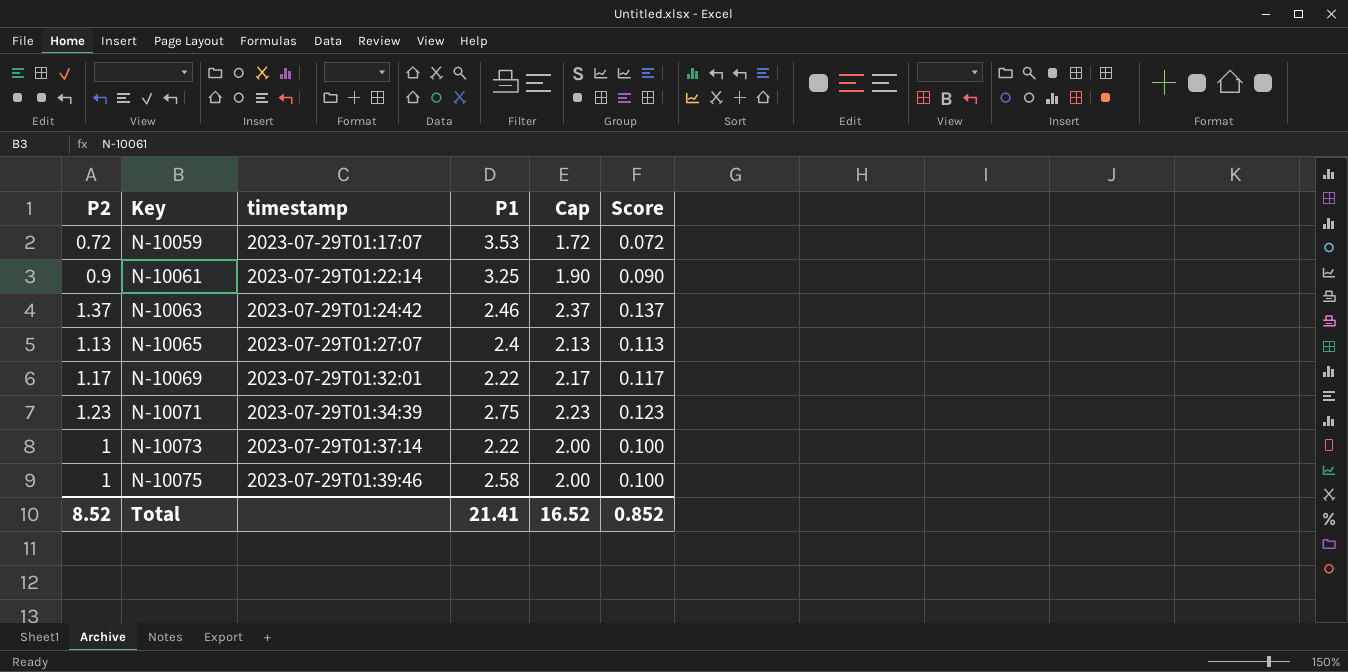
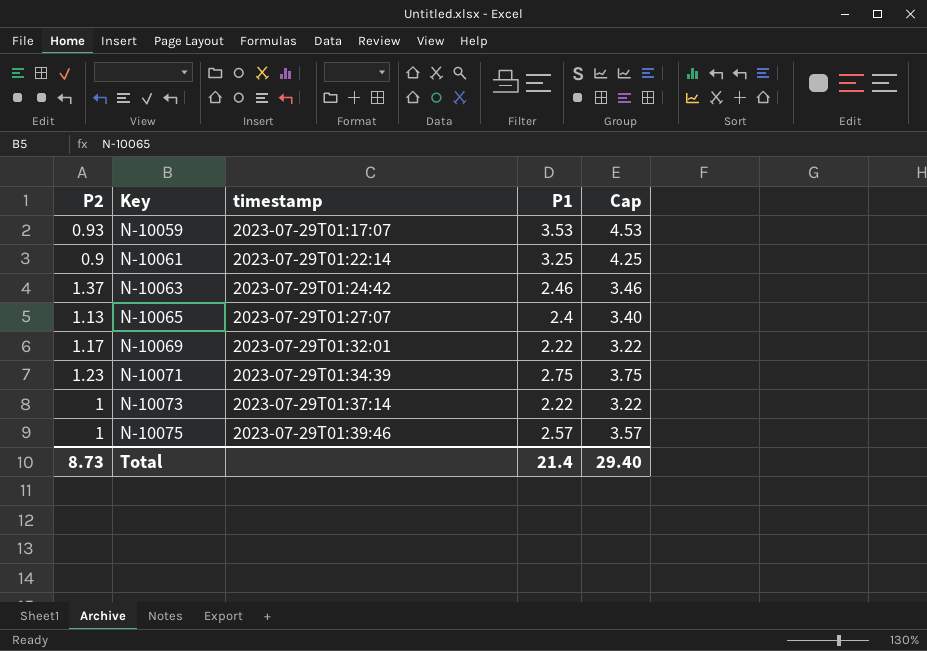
column Score | formula: [P2] * 0.1 -> none
column Cap | formula: [P2] + 1 -> [P1] + 1
N-10059 | P2: 0.72 -> 0.93
N-10075 | P1: 2.58 -> 2.57
Total | P2: 8.52 -> 8.73
Total | P1: 21.41 -> 21.4
Total | Cap: 16.52 -> 29.40

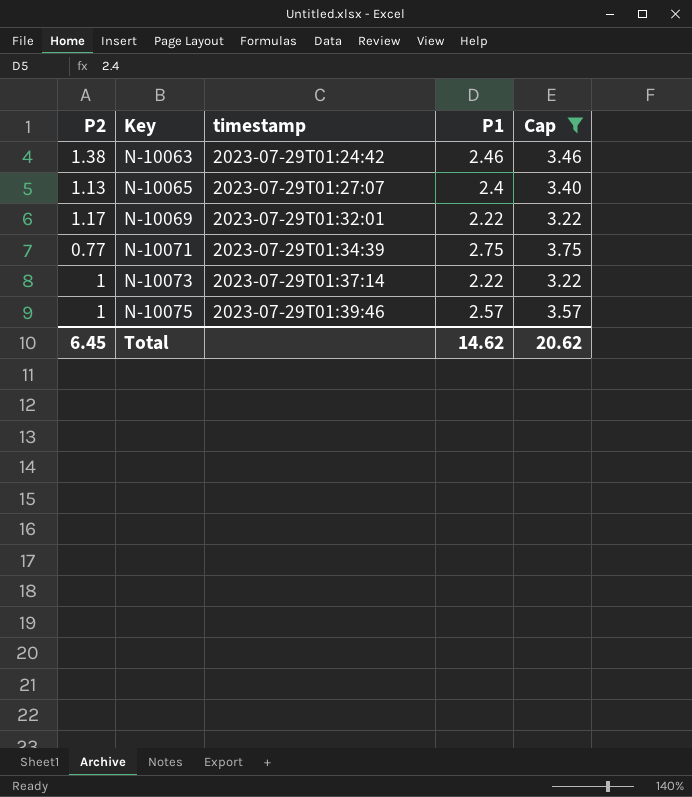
filter: none -> Cap <= 3.75
N-10063 | P2: 1.37 -> 1.38
N-10071 | P2: 1.23 -> 0.77
Total | P2: 8.73 -> 6.45
Total | P1: 21.4 -> 14.62
Total | Cap: 29.40 -> 20.62

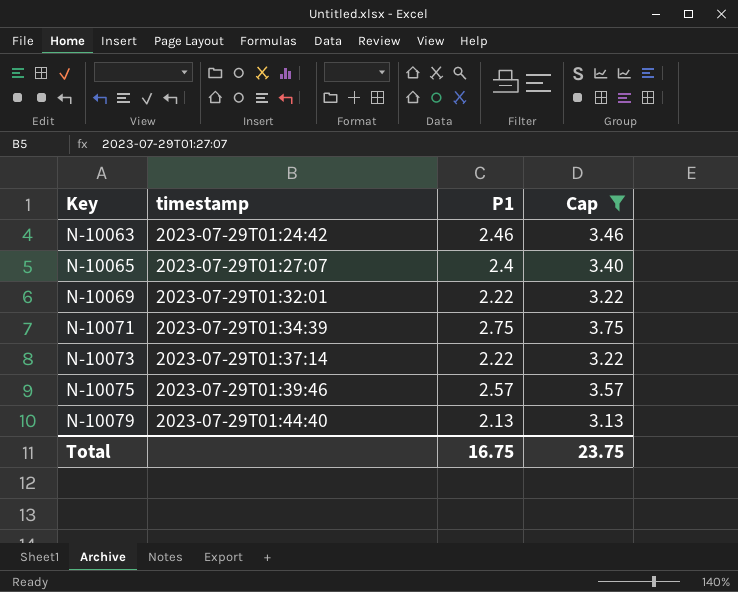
column P2 | position: 1 -> none
row N-10079: none -> 2023-07-29T01:44:40 | 2.13 | 3.13
Total | P1: 14.62 -> 16.75
Total | Cap: 20.62 -> 23.75

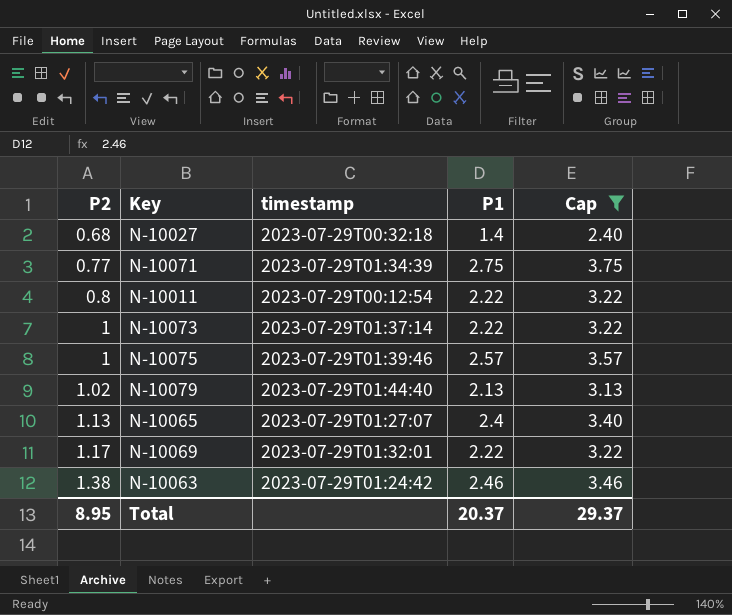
row order: Key ascending -> P2 ascending
column P2 | position: none -> 1
row N-10027: none -> 0.68 | 2023-07-29T00:32:18 | 1.4 | 2.40
row N-10011: none -> 0.8 | 2023-07-29T00:12:54 | 2.22 | 3.22
Total | P1: 16.75 -> 20.37
Total | Cap: 23.75 -> 29.37

